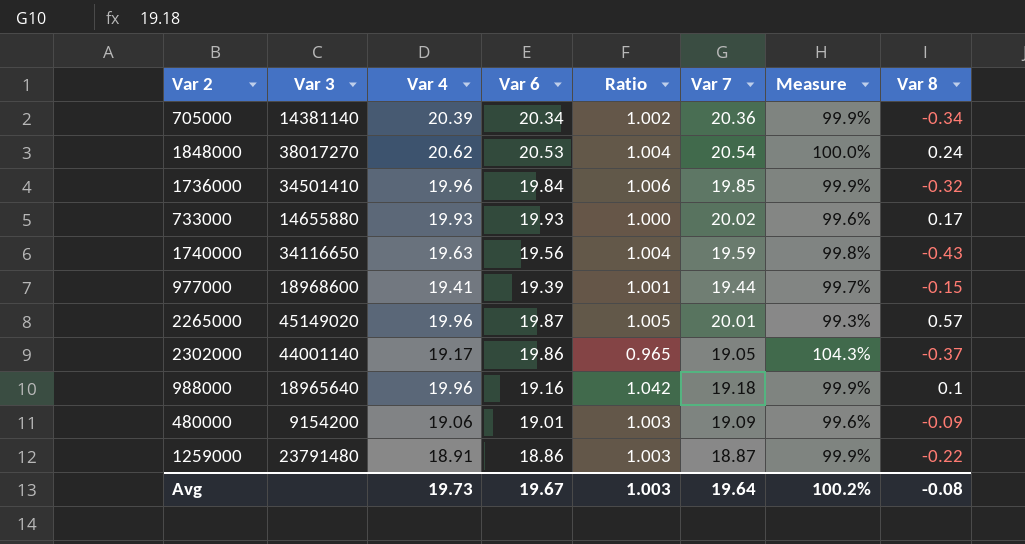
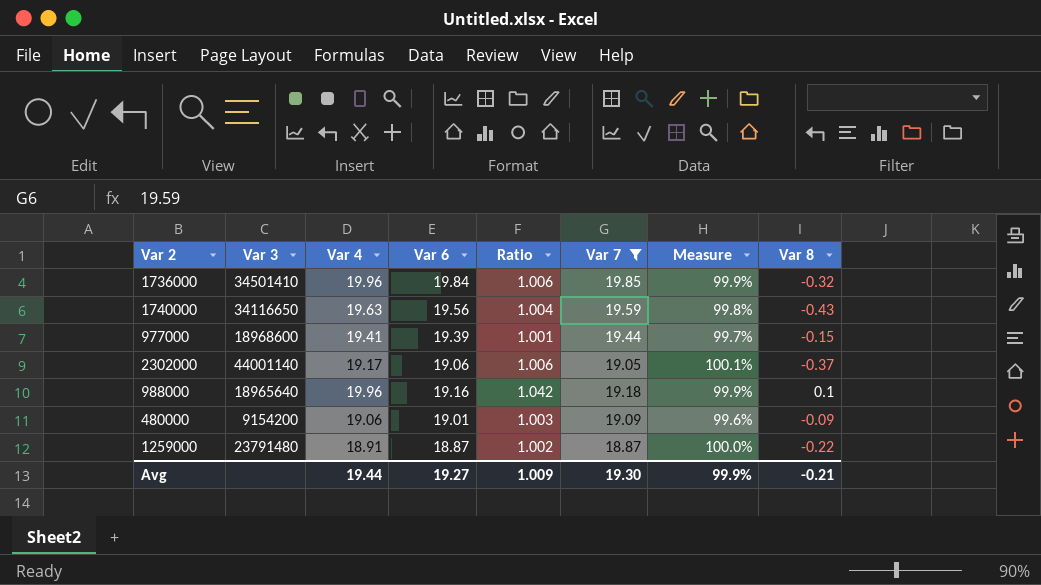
filter: none -> Var 7 <= 19.85
2302000 | Var 6: 19.86 -> 19.06
2302000 | Ratio: 0.965 -> 1.006
2302000 | Measure: 104.3% -> 100.1%
1259000 | Var 6: 18.86 -> 18.87
1259000 | Ratio: 1.003 -> 1.002
1259000 | Measure: 99.9% -> 100.0%
Avg | Var 4: 19.73 -> 19.44
Avg | Var 6: 19.67 -> 19.27
Avg | Ratio: 1.003 -> 1.009
Avg | Var 7: 19.64 -> 19.30
Avg | Measure: 100.2% -> 99.9%
Avg | Var 8: -0.08 -> -0.21

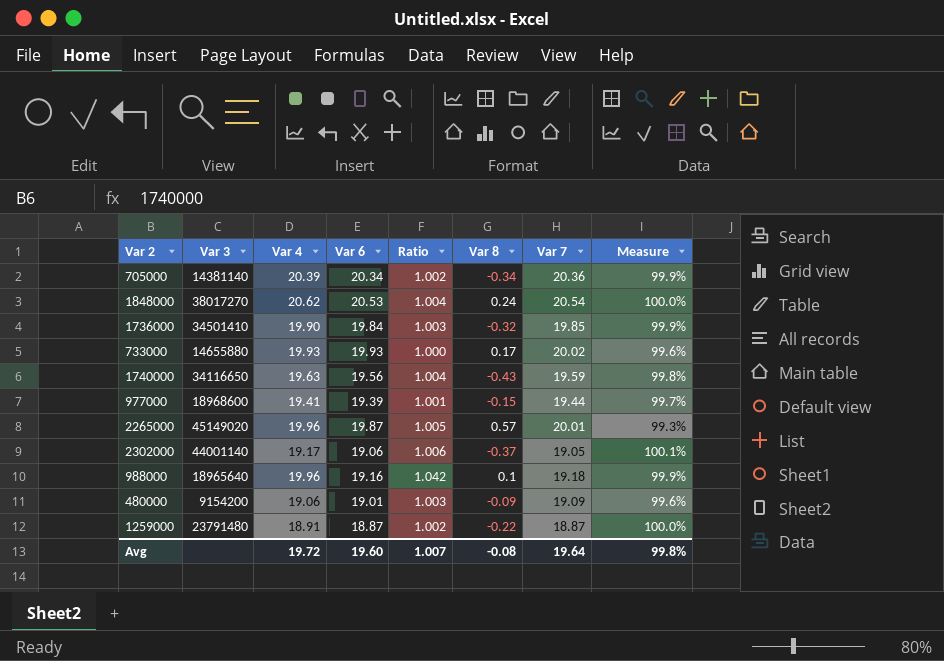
filter: Var 7 <= 19.85 -> none
column Var 8 | position: 8 -> 6
1736000 | Var 4: 19.96 -> 19.90
1736000 | Ratio: 1.006 -> 1.003
Avg | Var 4: 19.44 -> 19.72
Avg | Var 6: 19.27 -> 19.60
Avg | Ratio: 1.009 -> 1.007
Avg | Var 8: -0.21 -> -0.08
Avg | Var 7: 19.30 -> 19.64
Avg | Measure: 99.9% -> 99.8%

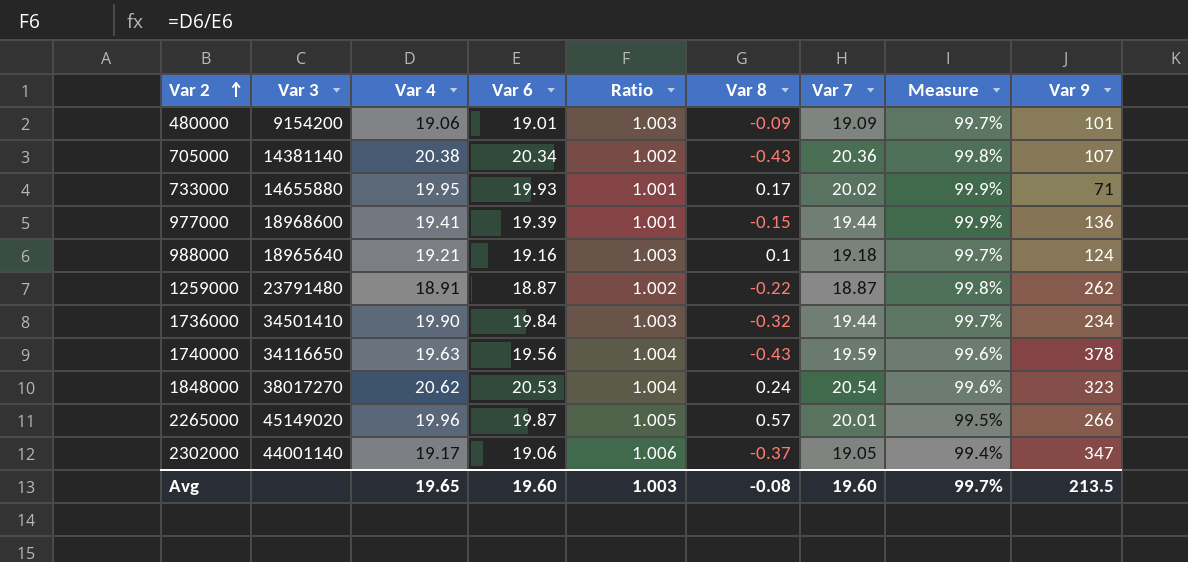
row order: none -> Var 2 ascending
column Measure | formula: [Var 6] / [Var 7] -> [Var 6] / [Var 4]
column Var 9 | position: none -> 9
705000 | Var 4: 20.39 -> 20.38
705000 | Var 8: -0.34 -> -0.43
733000 | Var 4: 19.93 -> 19.95
733000 | Ratio: 1.000 -> 1.001
988000 | Var 4: 19.96 -> 19.21
988000 | Ratio: 1.042 -> 1.003
1736000 | Var 7: 19.85 -> 19.44
Avg | Var 4: 19.72 -> 19.65
Avg | Ratio: 1.007 -> 1.003
Avg | Var 7: 19.64 -> 19.60
Avg | Measure: 99.8% -> 99.7%

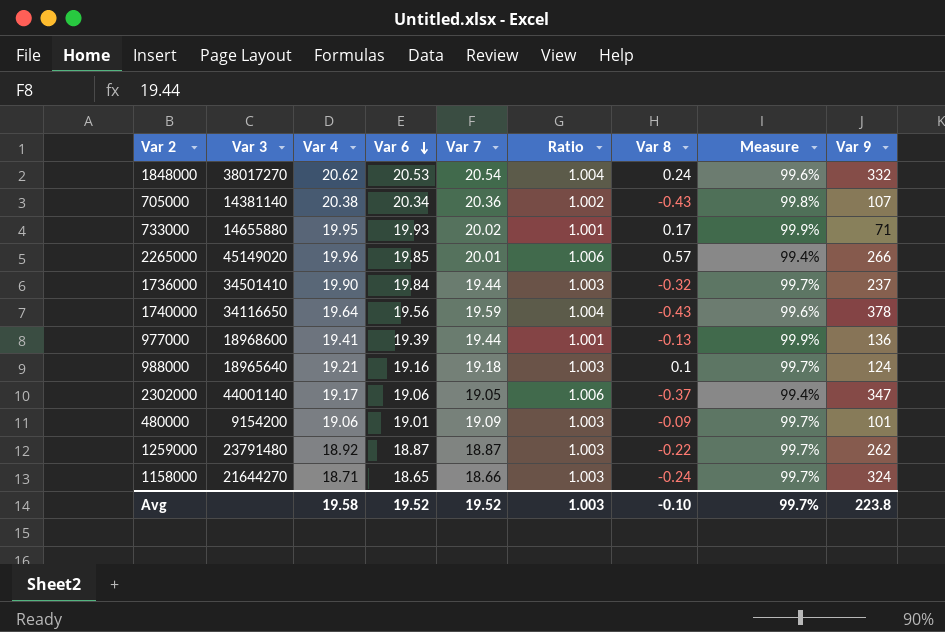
row order: Var 2 ascending -> Var 6 descending
column Var 7 | position: 7 -> 5
1848000 | Var 9: 323 -> 332
2265000 | Var 6: 19.87 -> 19.85
2265000 | Ratio: 1.005 -> 1.006
2265000 | Measure: 99.5% -> 99.4%
1736000 | Var 9: 234 -> 237
1740000 | Var 4: 19.63 -> 19.64
977000 | Var 8: -0.15 -> -0.13
1259000 | Var 4: 18.91 -> 18.92
1259000 | Ratio: 1.002 -> 1.003
1259000 | Measure: 99.8% -> 99.7%
row 1158000: none -> 21644270 | 18.71 | 18.65 | 18.66 | 1.003 | -0.24 | 99.7% | 324
Avg | Var 4: 19.65 -> 19.58
Avg | Var 6: 19.60 -> 19.52
Avg | Var 7: 19.60 -> 19.52
Avg | Var 8: -0.08 -> -0.10
Avg | Var 9: 213.5 -> 223.8

